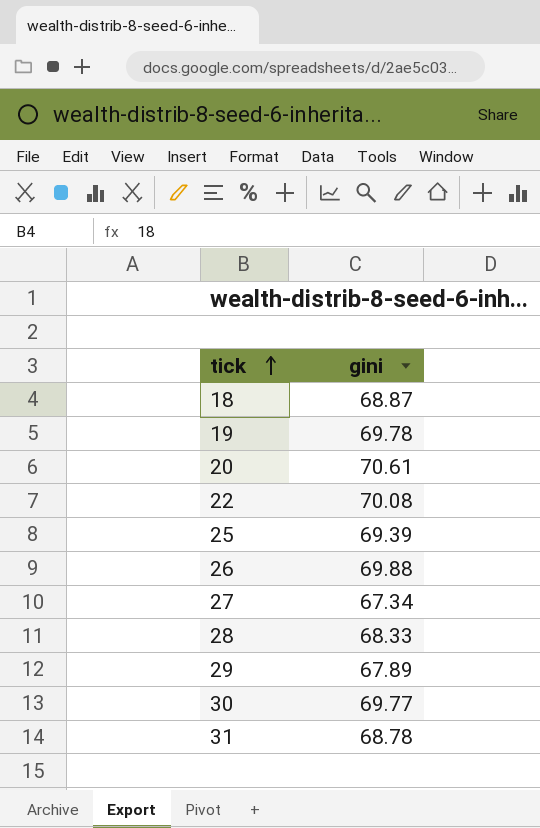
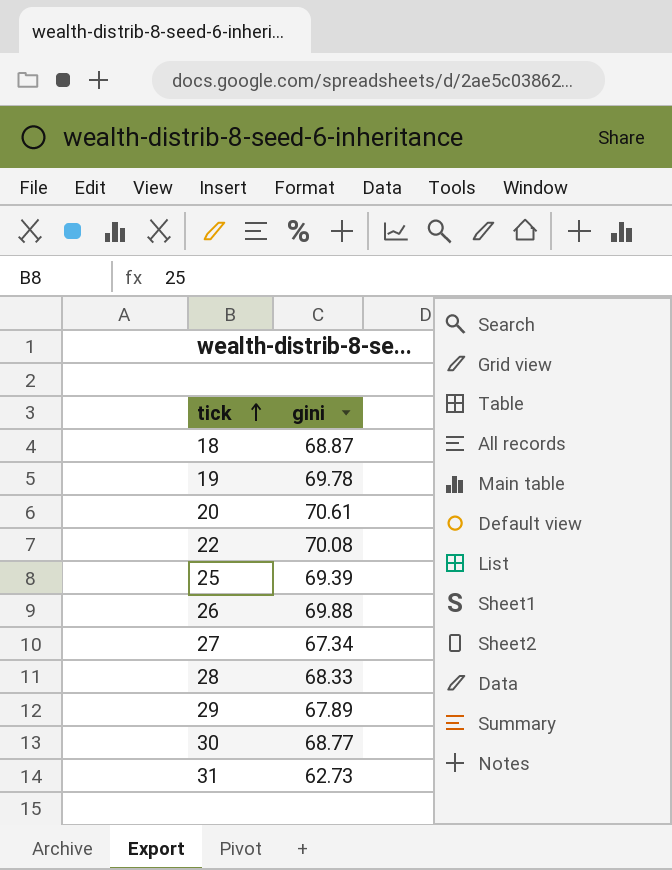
30 | gini: 69.77 -> 68.77
31 | gini: 68.78 -> 62.73

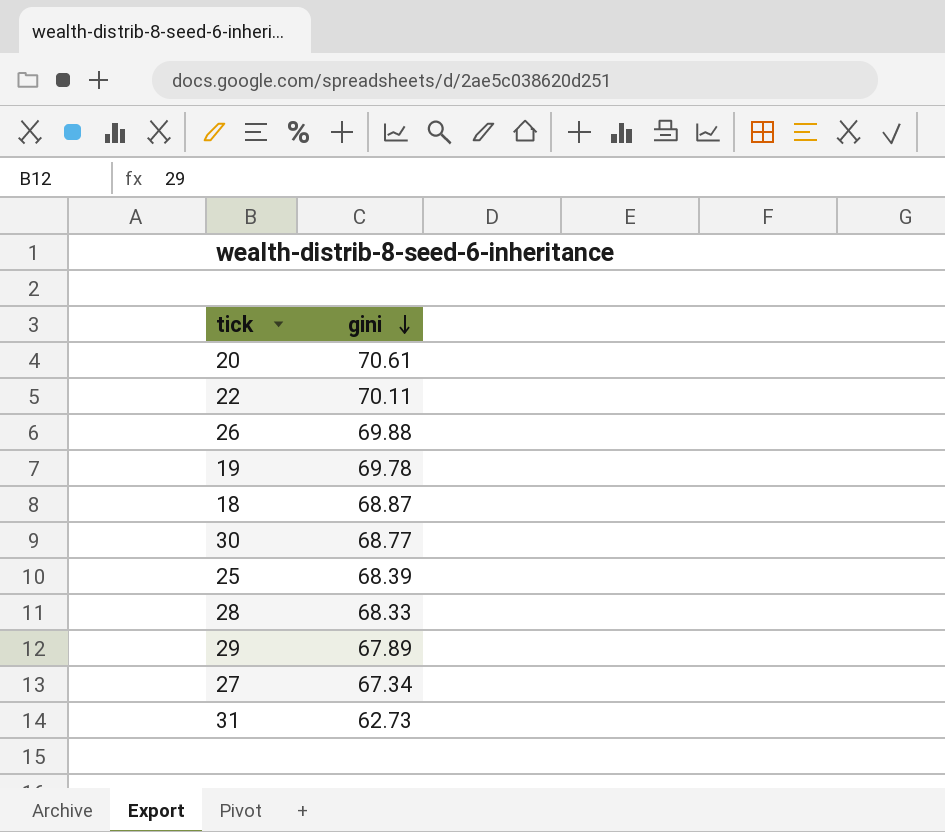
row order: tick ascending -> gini descending
22 | gini: 70.08 -> 70.11
25 | gini: 69.39 -> 68.39

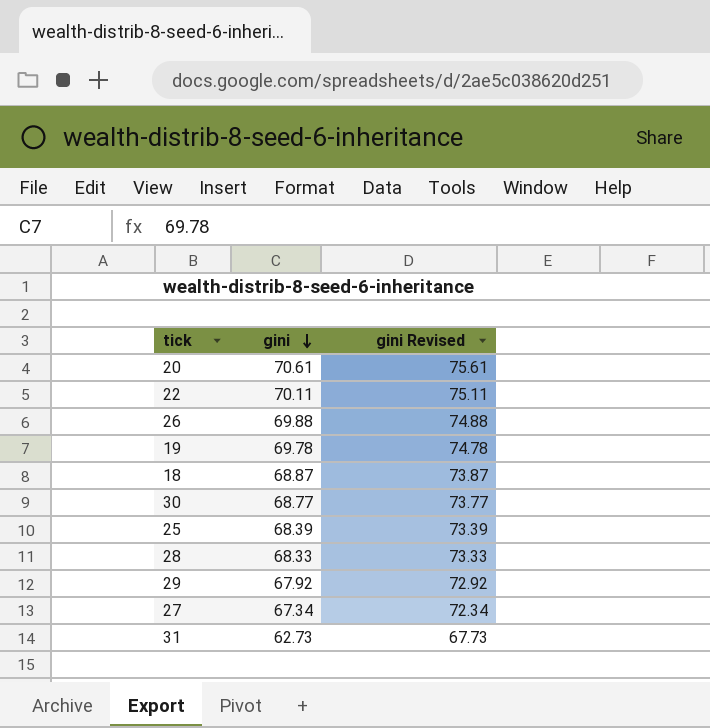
column gini Revised | formula: none -> [gini] + 5
29 | gini: 67.89 -> 67.92

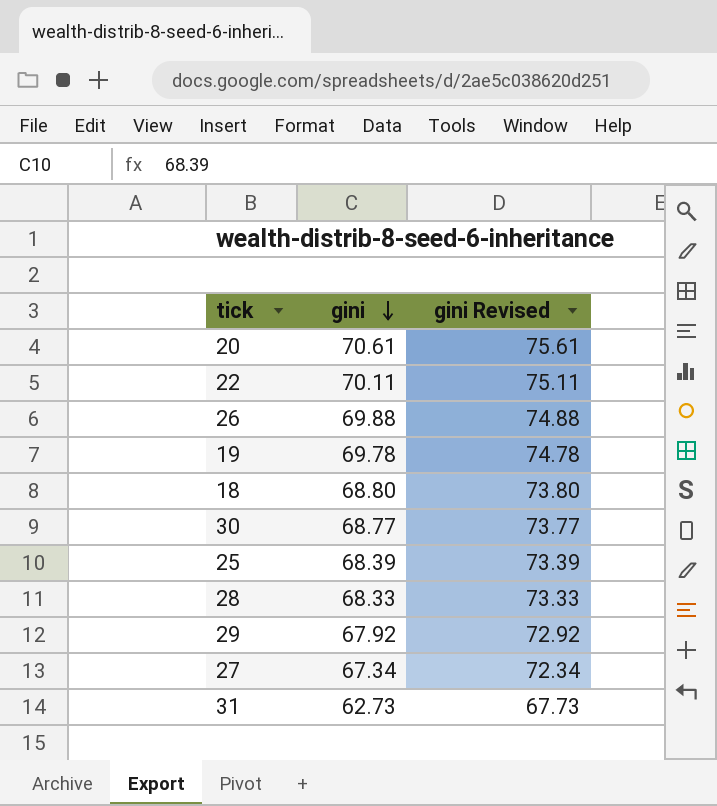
18 | gini: 68.87 -> 68.80
18 | gini Revised: 73.87 -> 73.80

